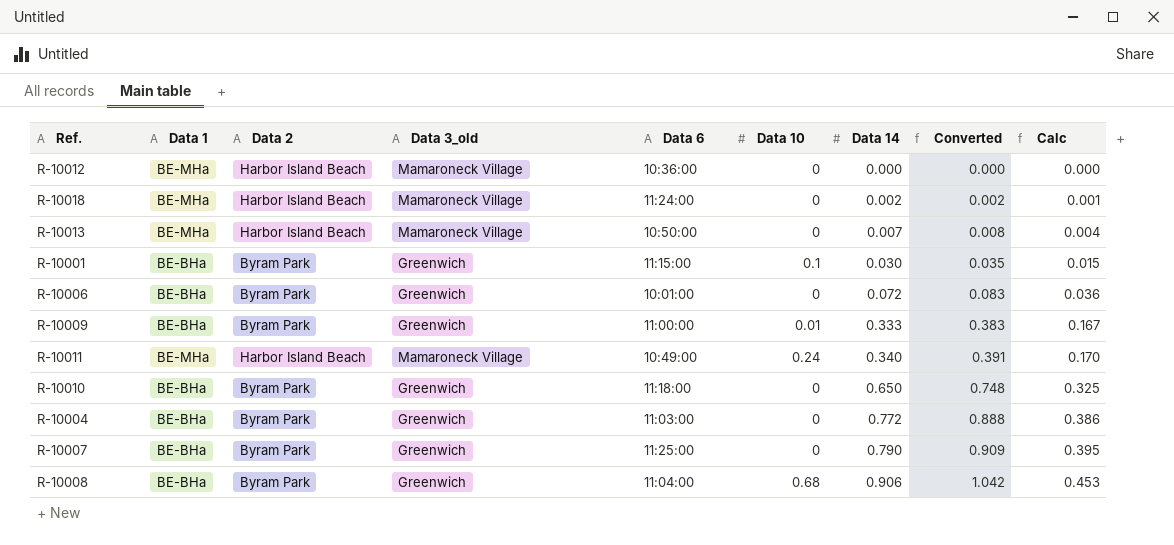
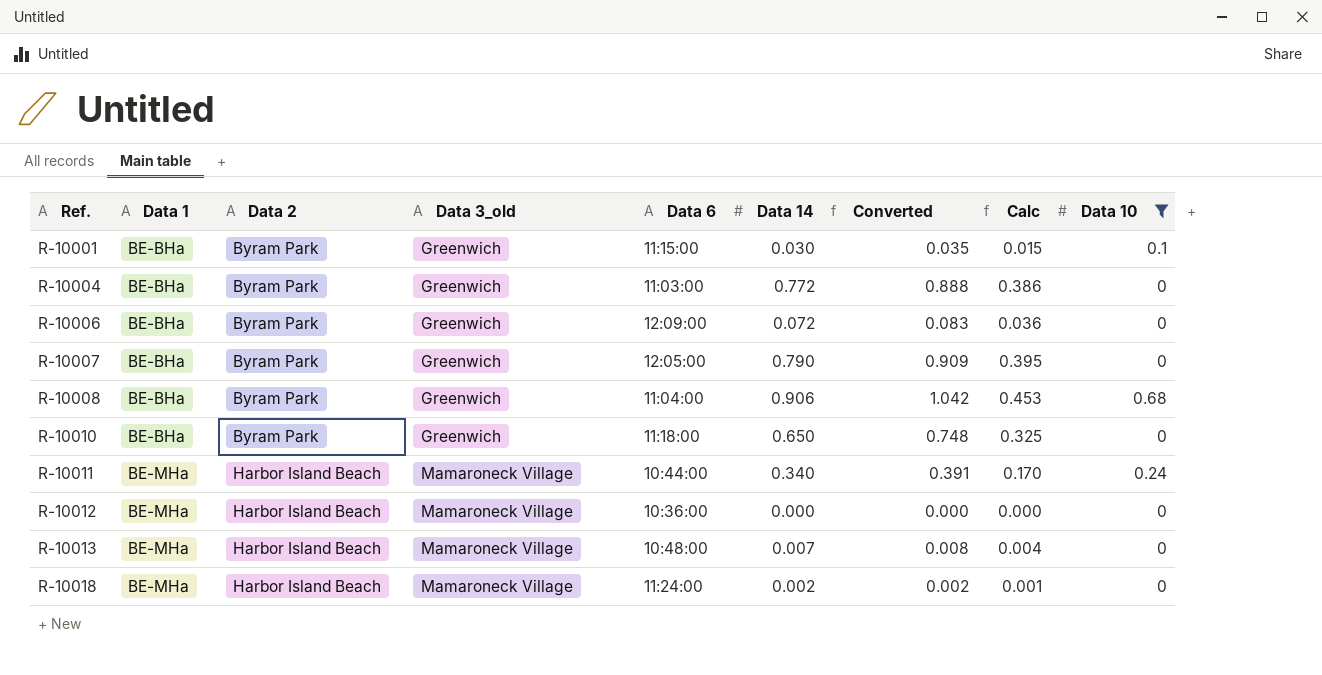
filter: none -> Data 10 != 0.01
row order: Data 14 ascending -> Ref. ascending
column Data 10 | position: 6 -> 9
R-10006 | Data 6: 10:01:00 -> 12:09:00
R-10007 | Data 6: 11:25:00 -> 12:05:00
R-10011 | Data 6: 10:49:00 -> 10:44:00
R-10013 | Data 6: 10:50:00 -> 10:48:00

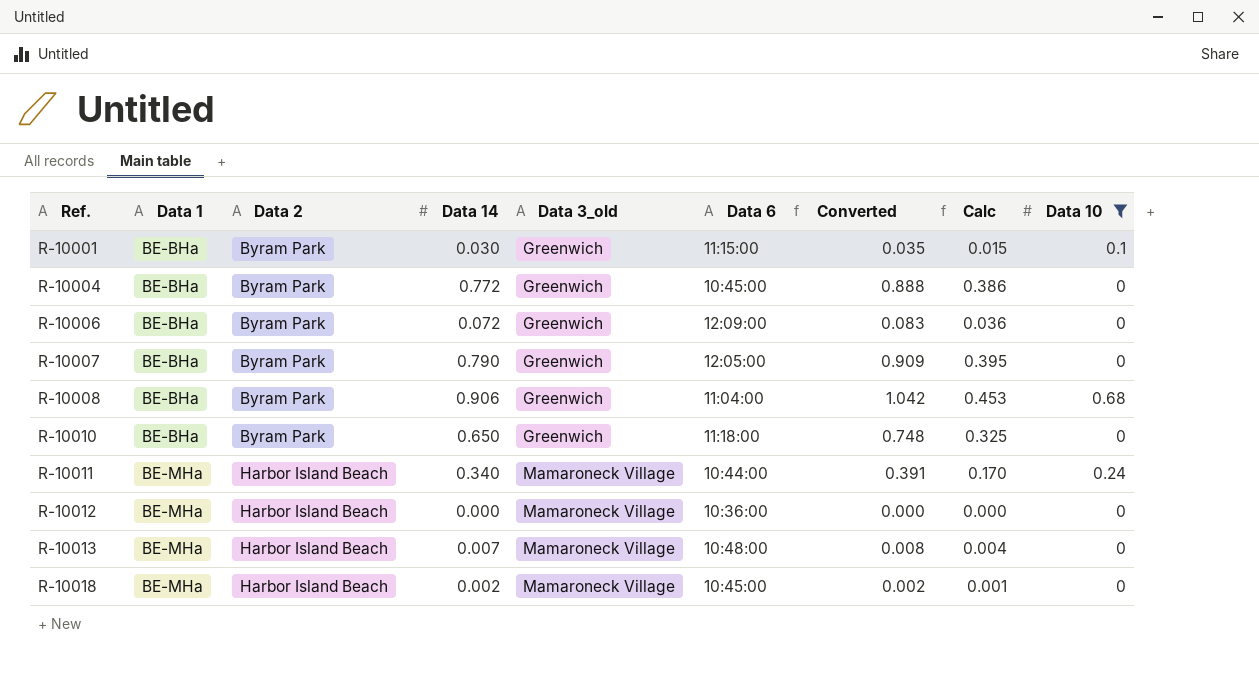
column Data 14 | position: 6 -> 4
R-10004 | Data 6: 11:03:00 -> 10:45:00
R-10018 | Data 6: 11:24:00 -> 10:45:00

